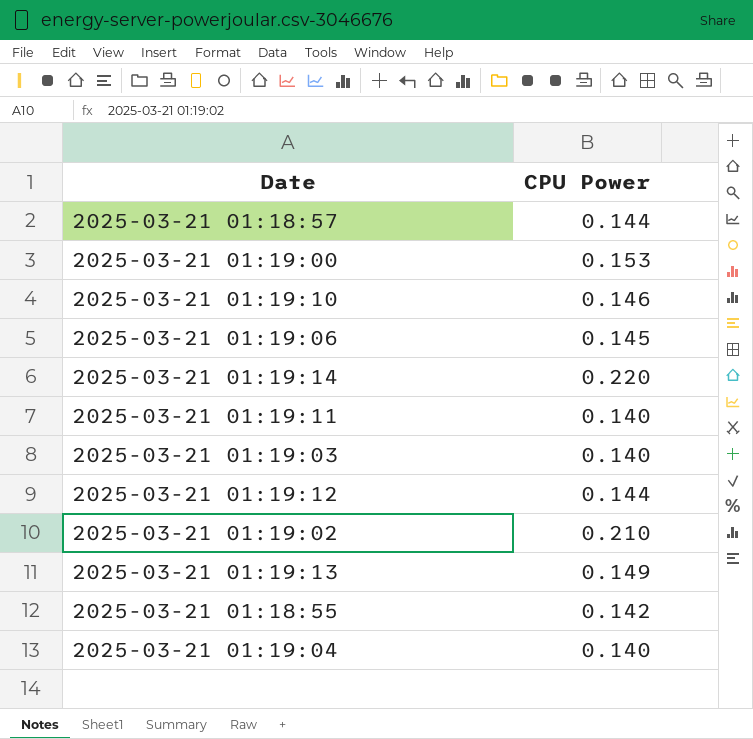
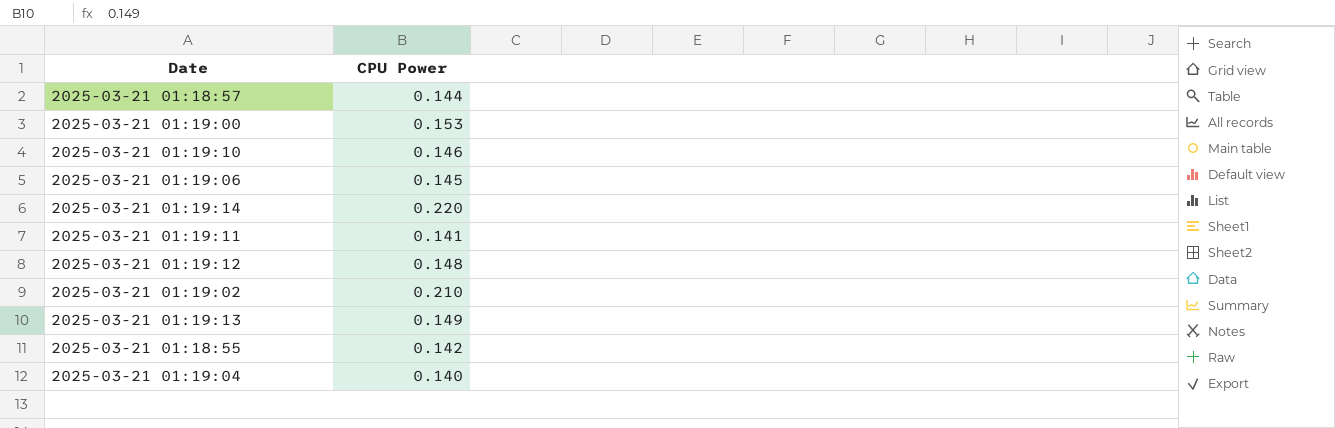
row 2025-03-21 01:19:03: 0.140 -> none
2025-03-21 01:19:11 | CPU Power: 0.140 -> 0.141
2025-03-21 01:19:12 | CPU Power: 0.144 -> 0.148

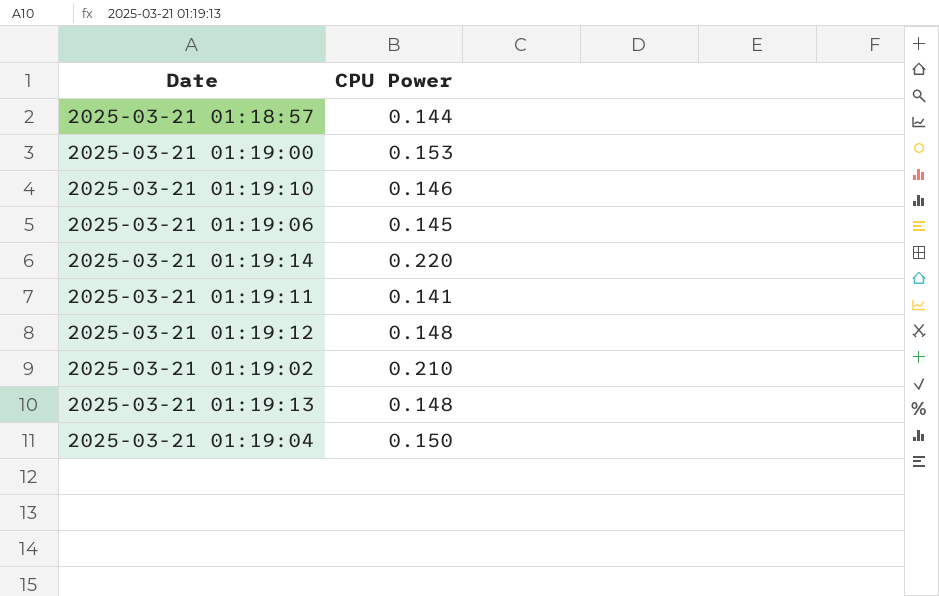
row 2025-03-21 01:18:55: 0.142 -> none
2025-03-21 01:19:13 | CPU Power: 0.149 -> 0.148
2025-03-21 01:19:04 | CPU Power: 0.140 -> 0.150

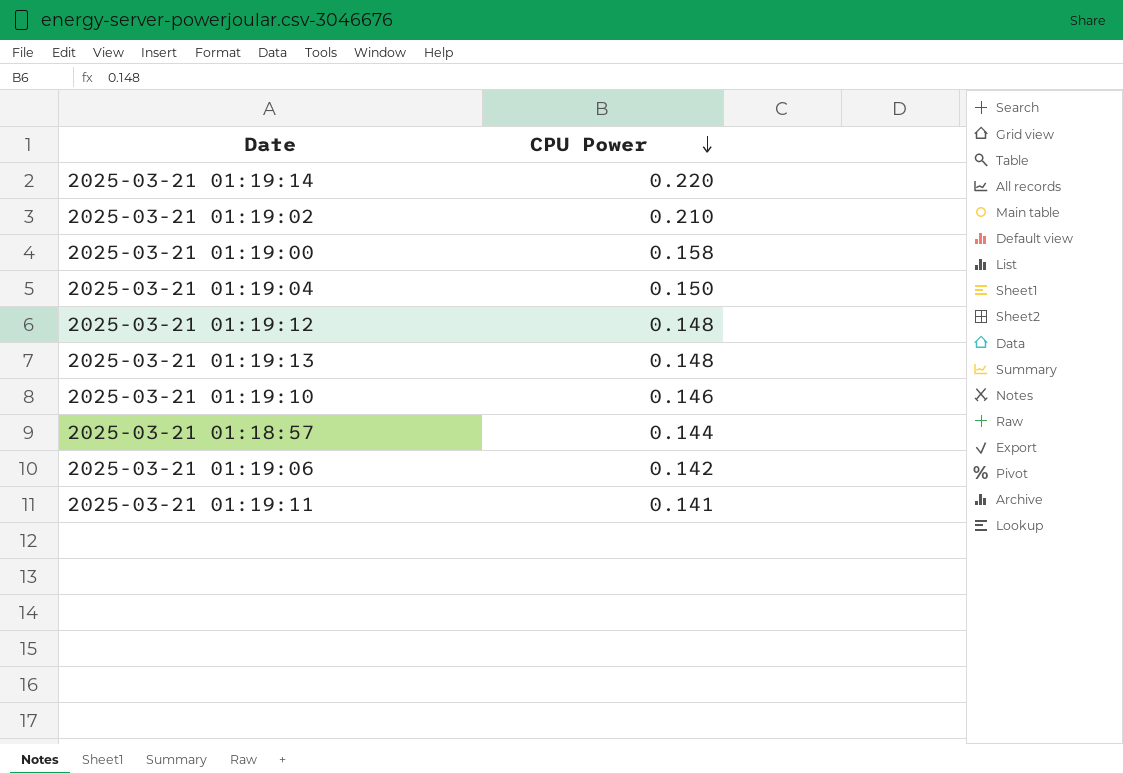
row order: none -> CPU Power descending
2025-03-21 01:19:00 | CPU Power: 0.153 -> 0.158
2025-03-21 01:19:06 | CPU Power: 0.145 -> 0.142

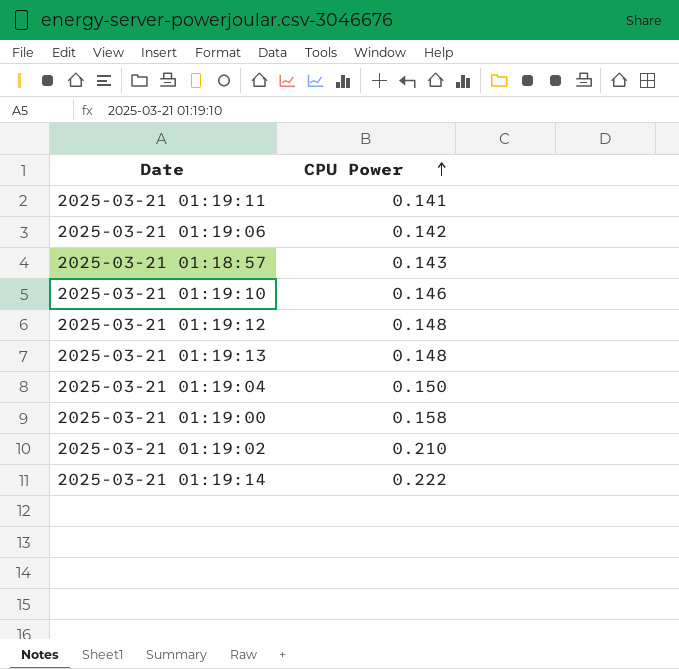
row order: CPU Power descending -> CPU Power ascending
2025-03-21 01:18:57 | CPU Power: 0.144 -> 0.143
2025-03-21 01:19:14 | CPU Power: 0.220 -> 0.222

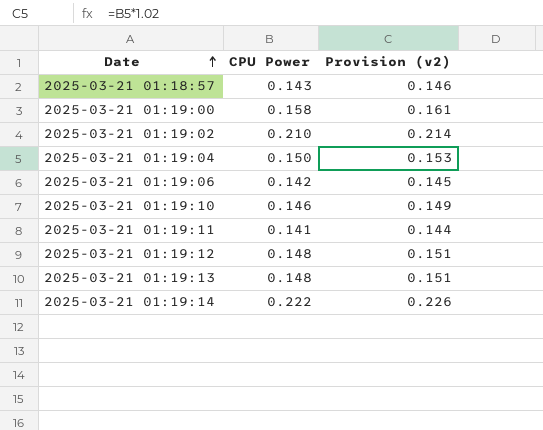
row order: CPU Power ascending -> Date ascending
column Provision (v2) | formula: none -> [CPU Power] * 1.02

